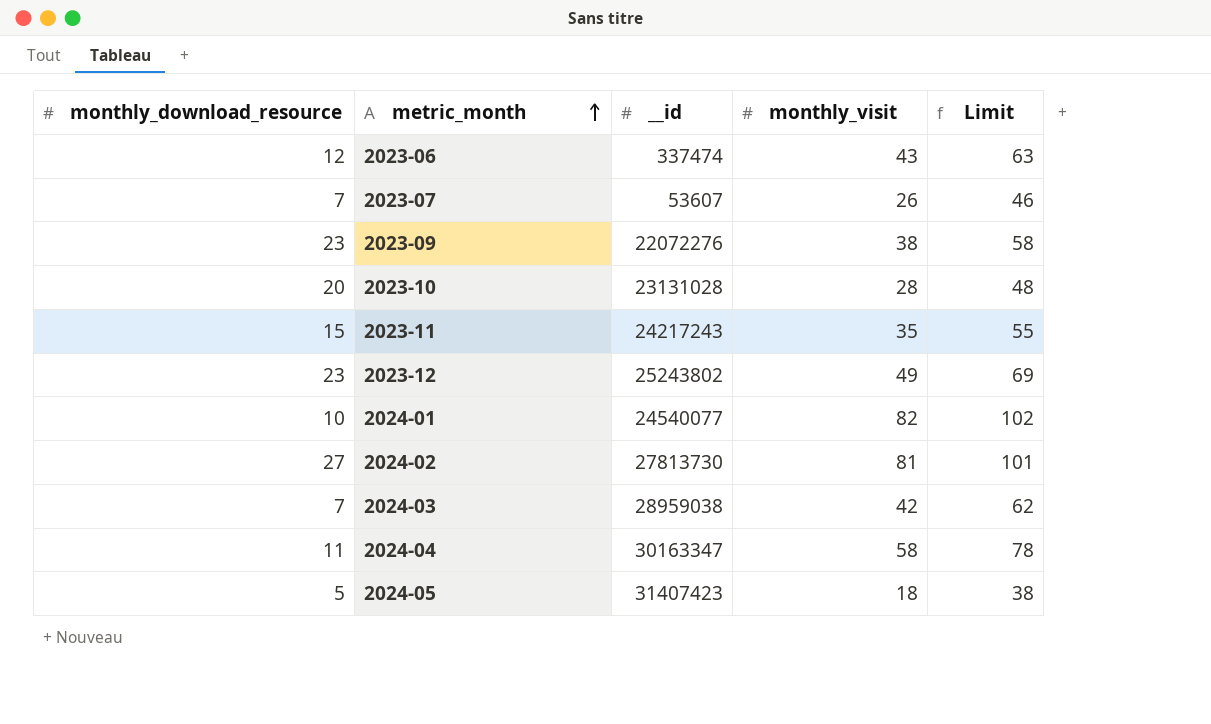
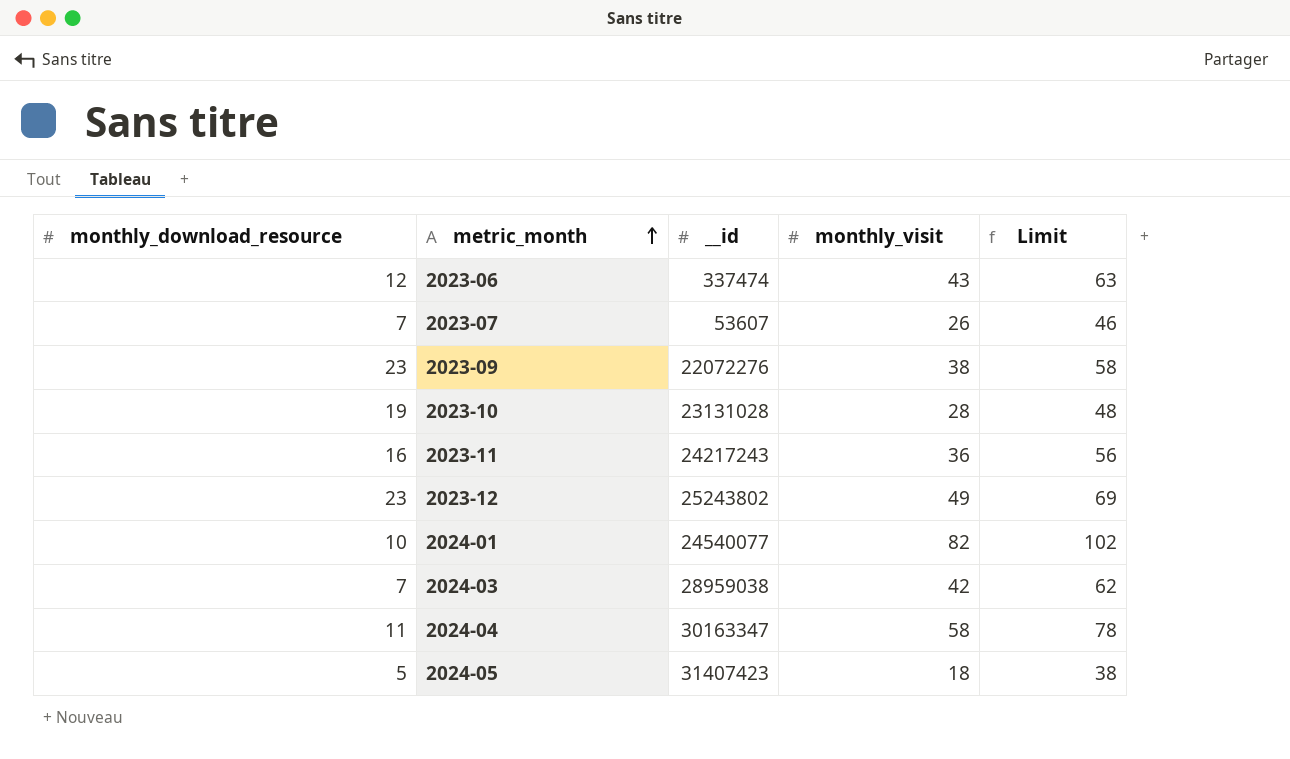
row 2024-02: 27 | 27813730 | 81 | 101 -> none
2023-10 | monthly_download_resource: 20 -> 19
2023-11 | monthly_download_resource: 15 -> 16
2023-11 | monthly_visit: 35 -> 36
2023-11 | Limit: 55 -> 56

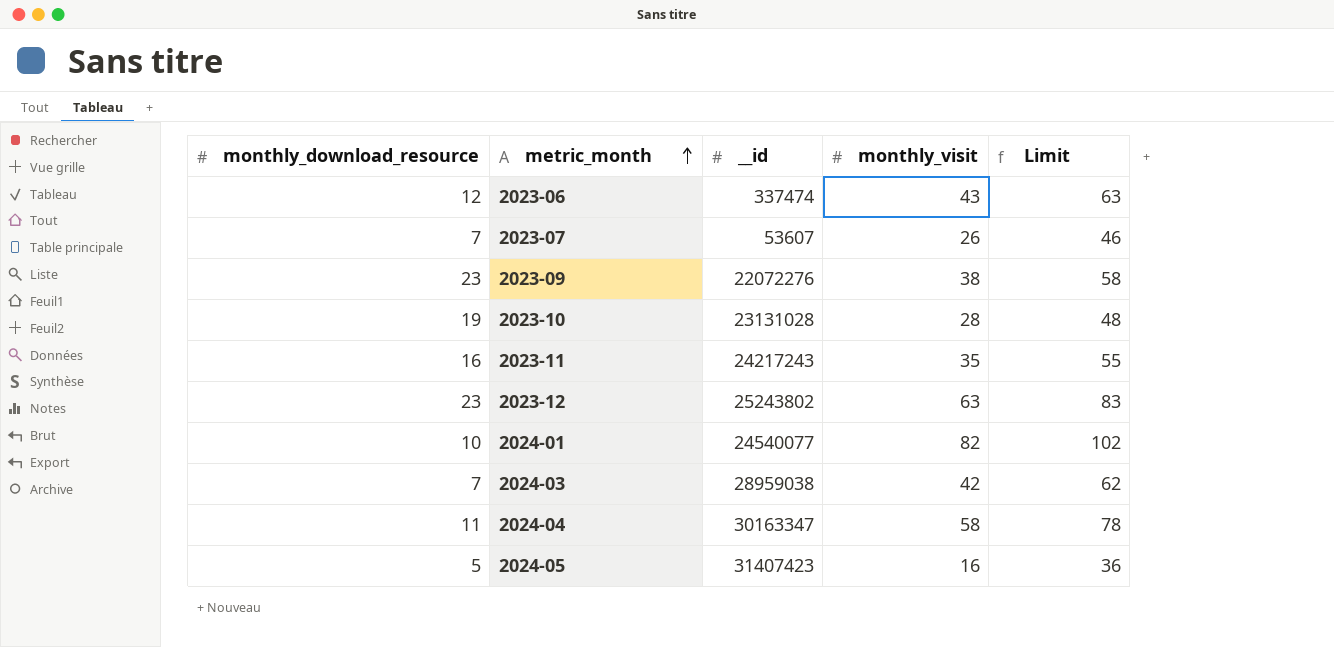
2023-11 | monthly_visit: 36 -> 35
2023-11 | Limit: 56 -> 55
2023-12 | monthly_visit: 49 -> 63
2023-12 | Limit: 69 -> 83
2024-05 | monthly_visit: 18 -> 16
2024-05 | Limit: 38 -> 36

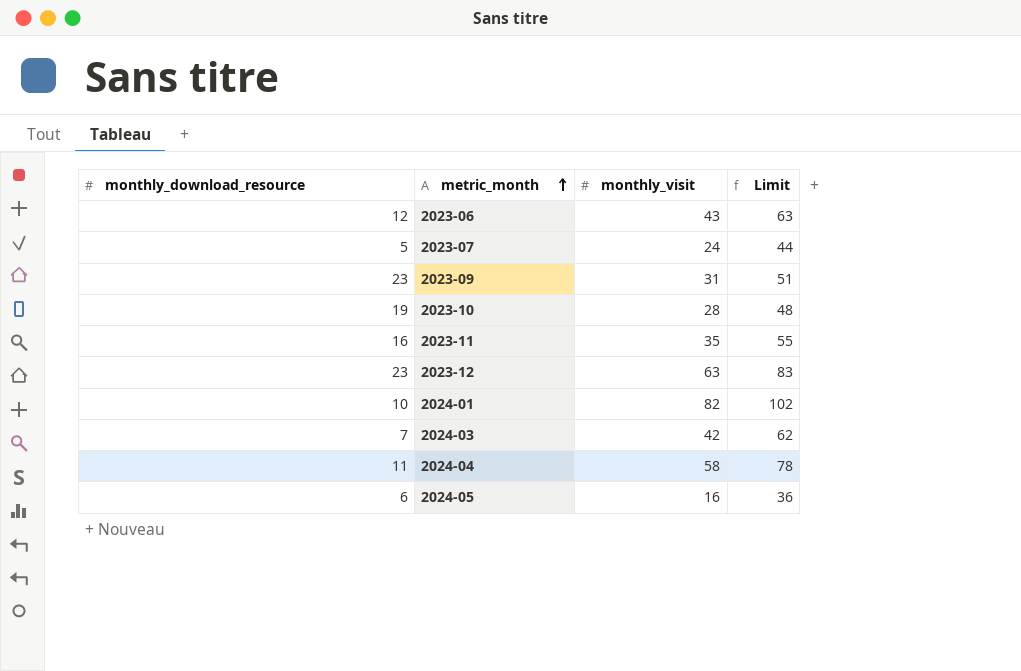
column __id | position: 3 -> none
2023-07 | monthly_download_resource: 7 -> 5
2023-07 | monthly_visit: 26 -> 24
2023-07 | Limit: 46 -> 44
2023-09 | monthly_visit: 38 -> 31
2023-09 | Limit: 58 -> 51
2024-05 | monthly_download_resource: 5 -> 6

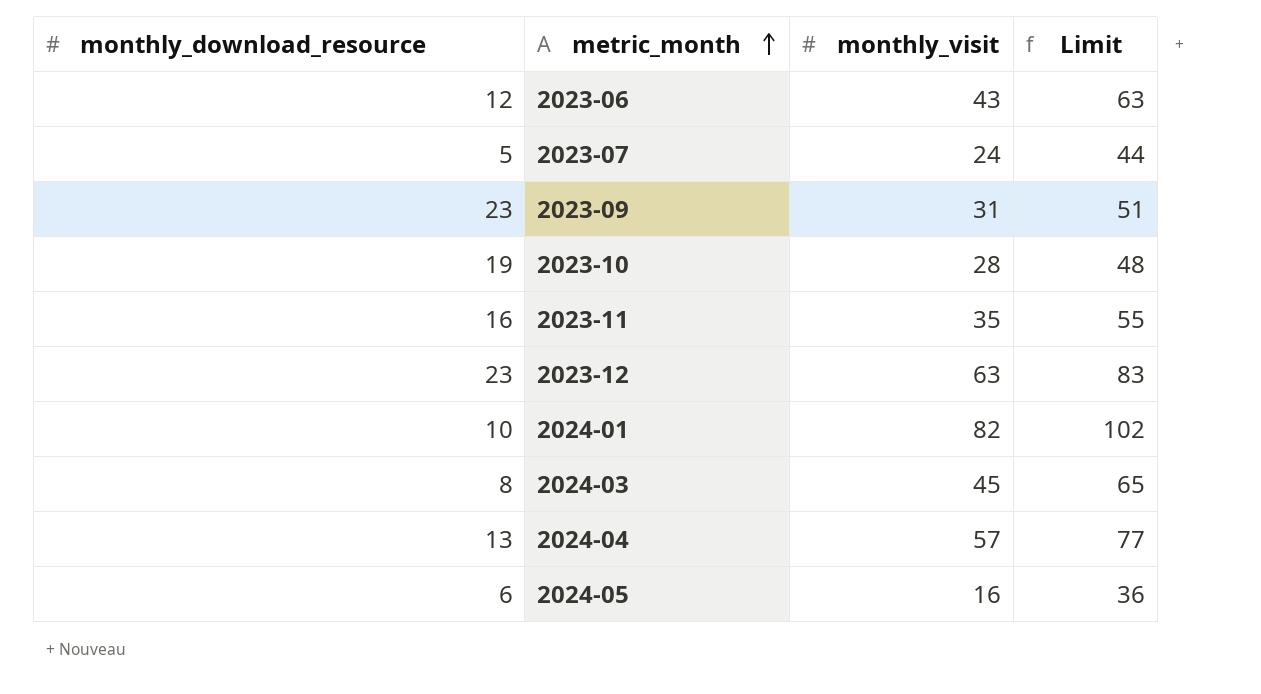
2024-03 | monthly_download_resource: 7 -> 8
2024-03 | monthly_visit: 42 -> 45
2024-03 | Limit: 62 -> 65
2024-04 | monthly_download_resource: 11 -> 13
2024-04 | monthly_visit: 58 -> 57
2024-04 | Limit: 78 -> 77

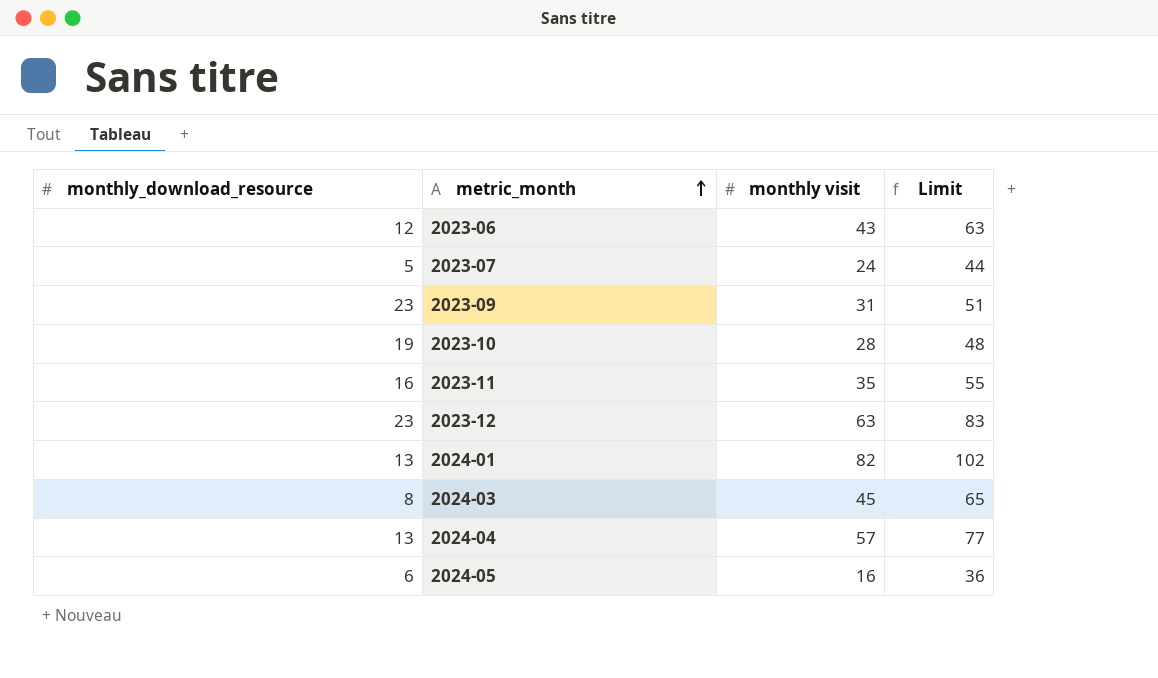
column name: monthly_visit -> monthly visit
2024-01 | monthly_download_resource: 10 -> 13

